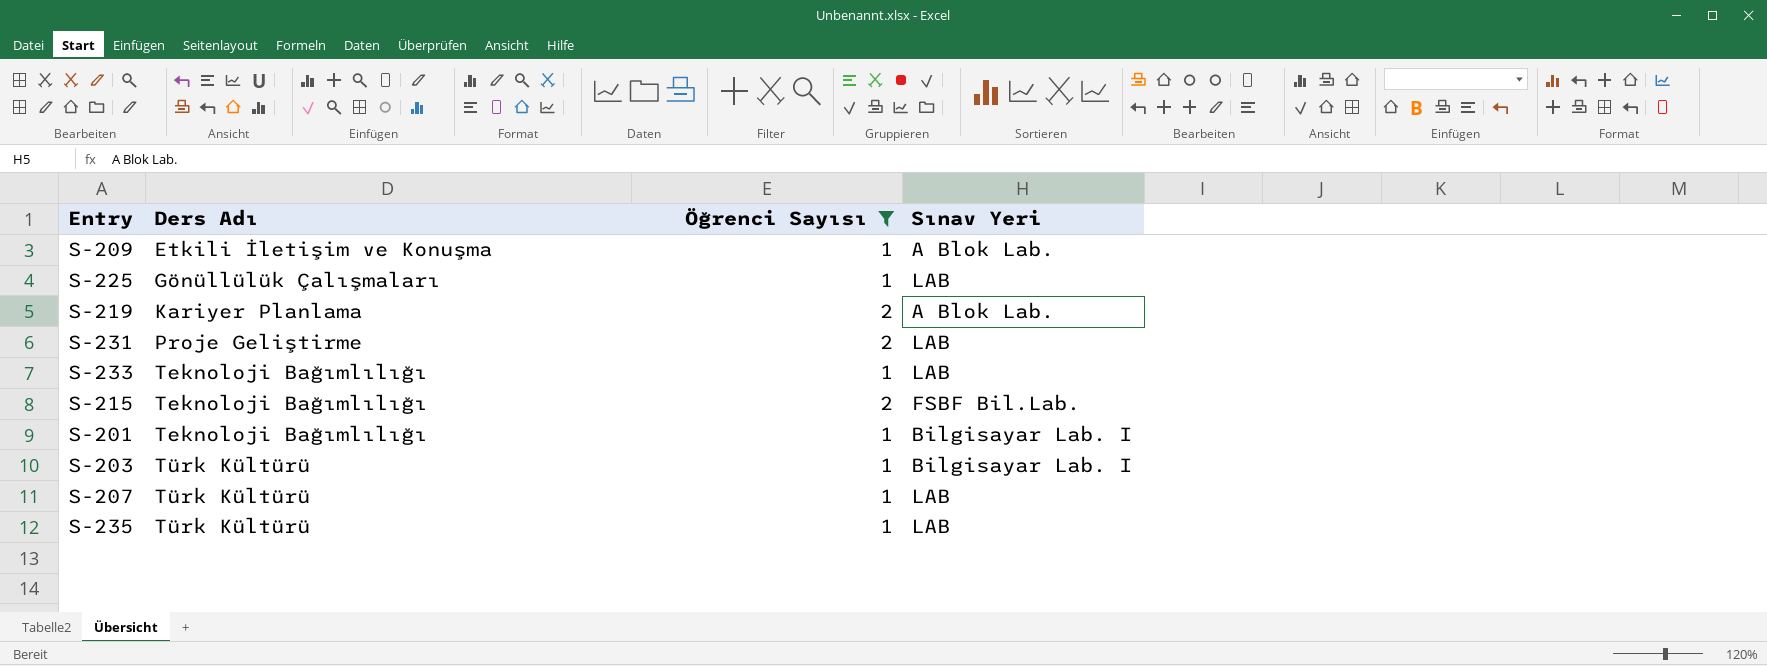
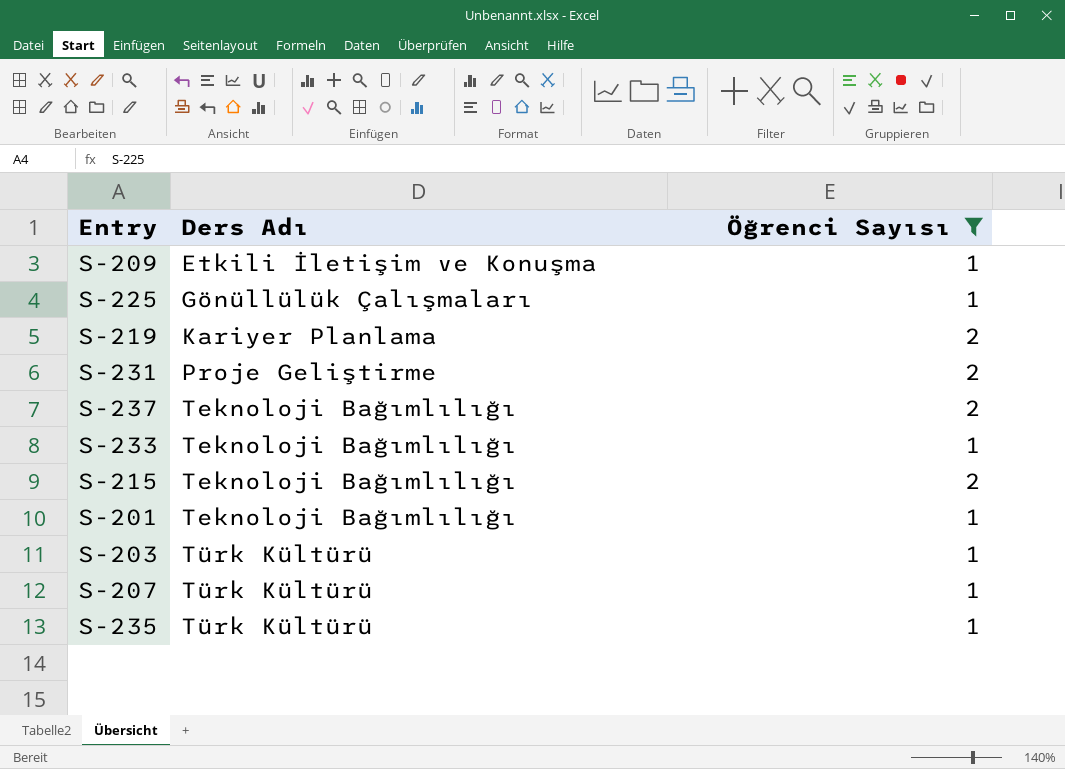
column Sınav Yeri | position: 4 -> none
row S-237: none -> Teknoloji Bağımlılığı | 2

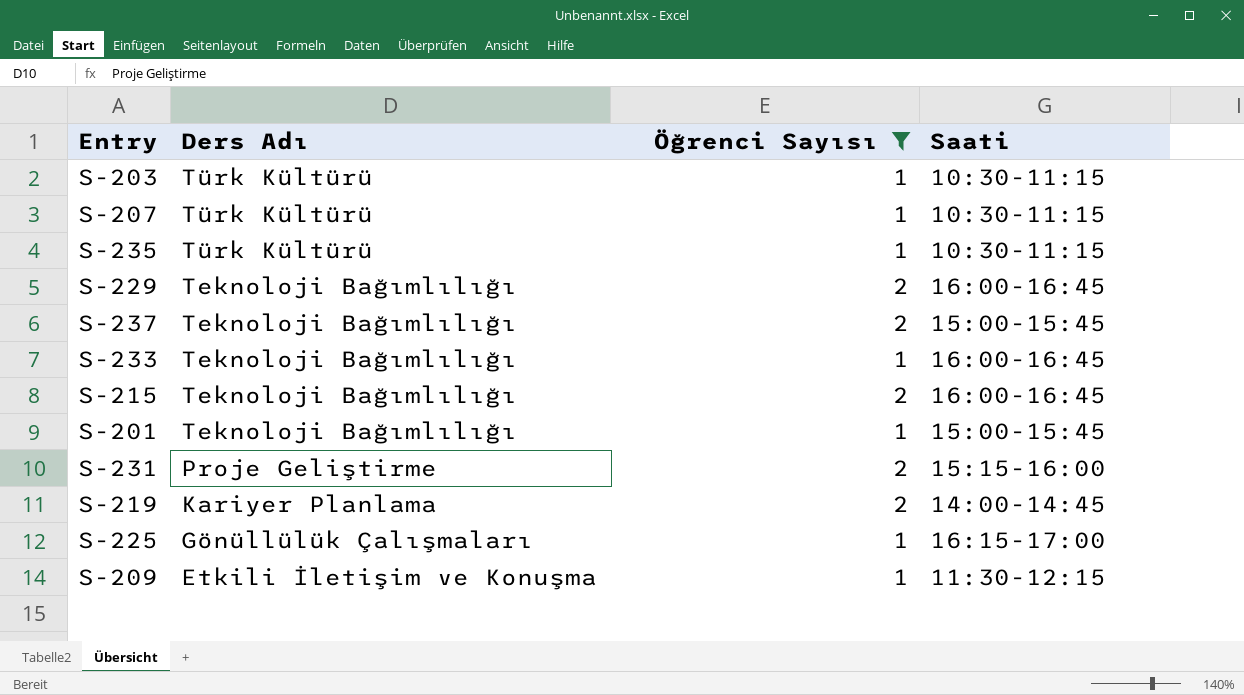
row order: Ders Adı ascending -> Ders Adı descending
column Saati | position: none -> 4
row S-229: none -> Teknoloji Bağımlılığı | 2 | 16:00-16:45

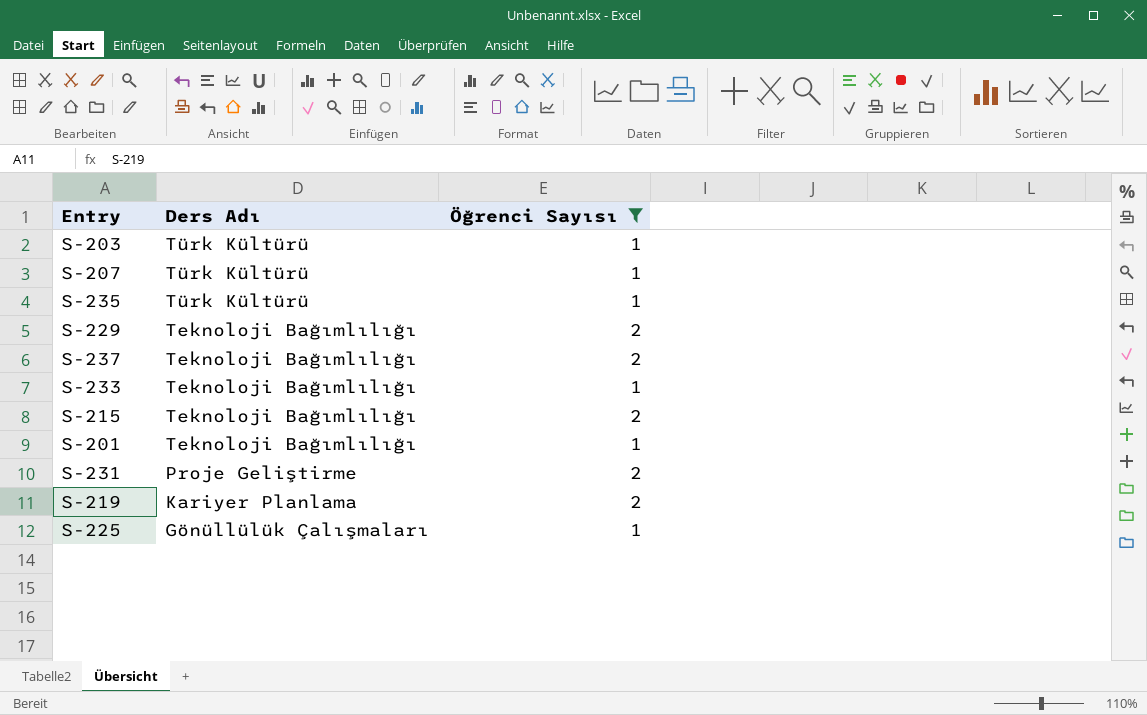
column Saati | position: 4 -> none
row S-209: Etkili İletişim ve Konuşma | 1 | 11:30-12:15 -> none

